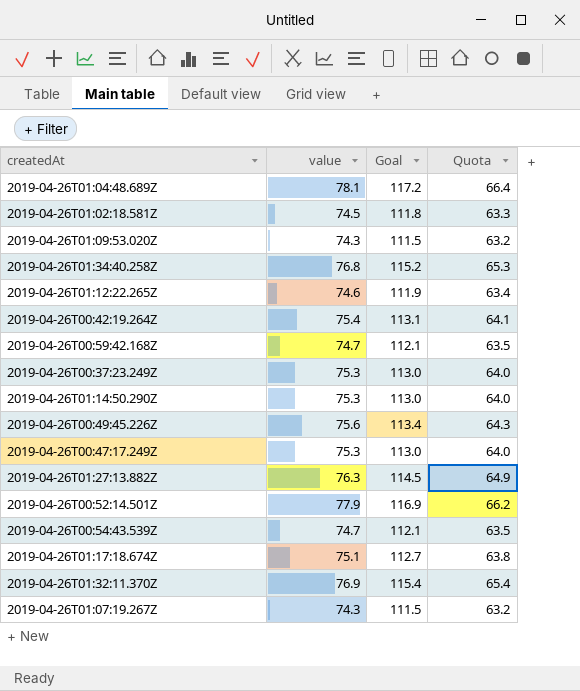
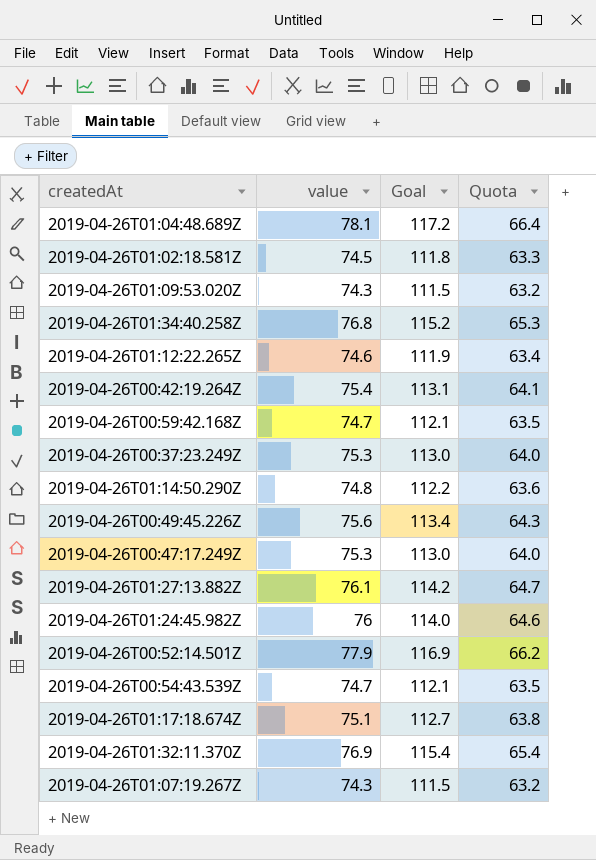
2019-04-26T01:14:50.290Z | value: 75.3 -> 74.8
2019-04-26T01:14:50.290Z | Goal: 113.0 -> 112.2
2019-04-26T01:14:50.290Z | Quota: 64.0 -> 63.6
2019-04-26T01:27:13.882Z | value: 76.3 -> 76.1
2019-04-26T01:27:13.882Z | Goal: 114.5 -> 114.2
2019-04-26T01:27:13.882Z | Quota: 64.9 -> 64.7
row 2019-04-26T01:24:45.982Z: none -> 76 | 114.0 | 64.6

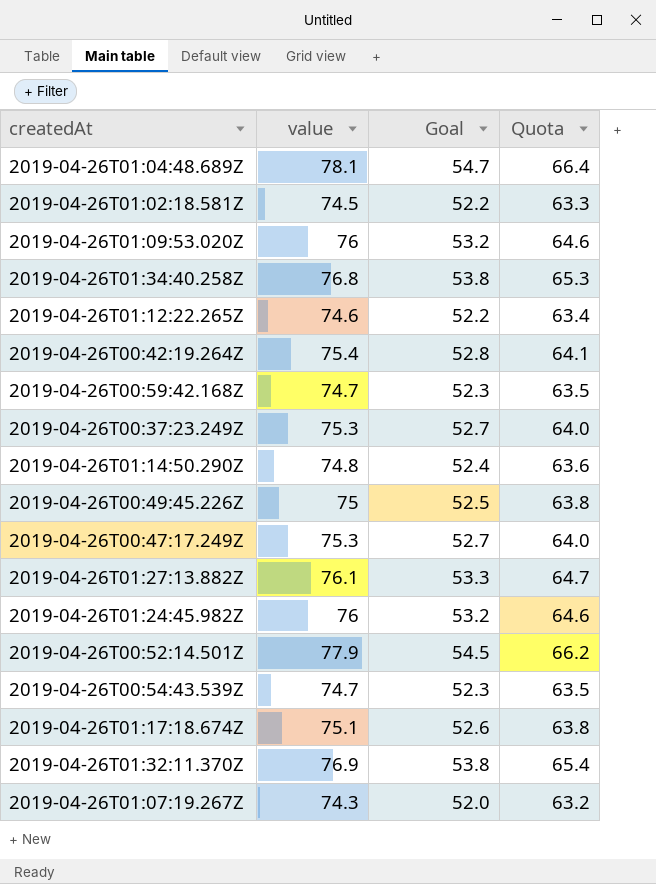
column Goal | formula: [value] * 1.5 -> [value] * 0.7
2019-04-26T01:09:53.020Z | value: 74.3 -> 76
2019-04-26T01:09:53.020Z | Quota: 63.2 -> 64.6
2019-04-26T00:49:45.226Z | value: 75.6 -> 75
2019-04-26T00:49:45.226Z | Quota: 64.3 -> 63.8

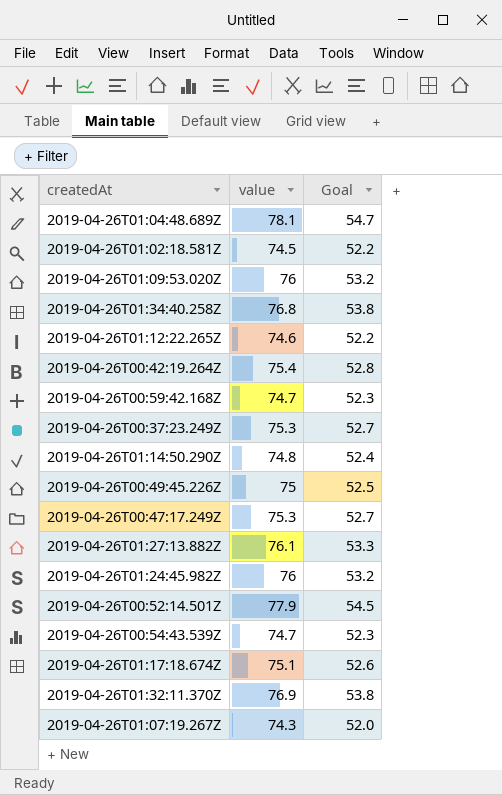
column Quota | formula: [value] * 0.85 -> none

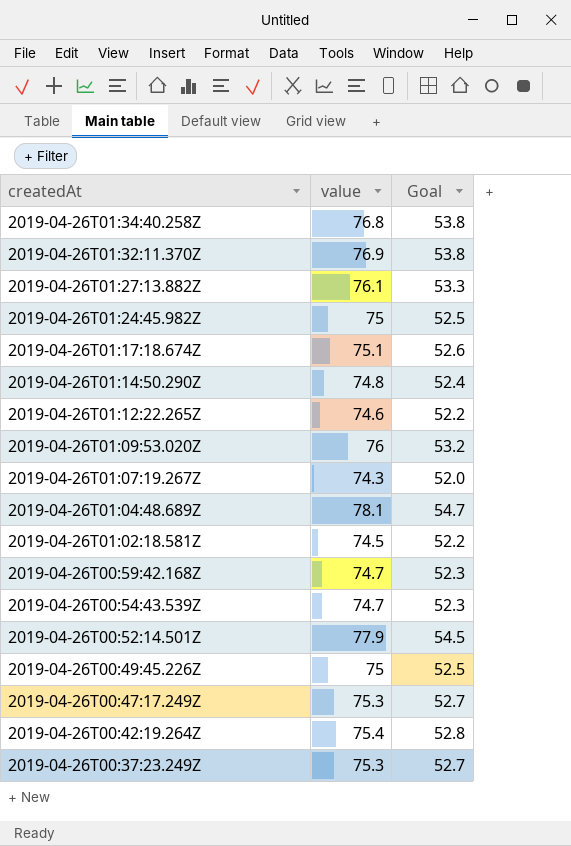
row order: none -> createdAt descending
2019-04-26T01:24:45.982Z | value: 76 -> 75
2019-04-26T01:24:45.982Z | Goal: 53.2 -> 52.5

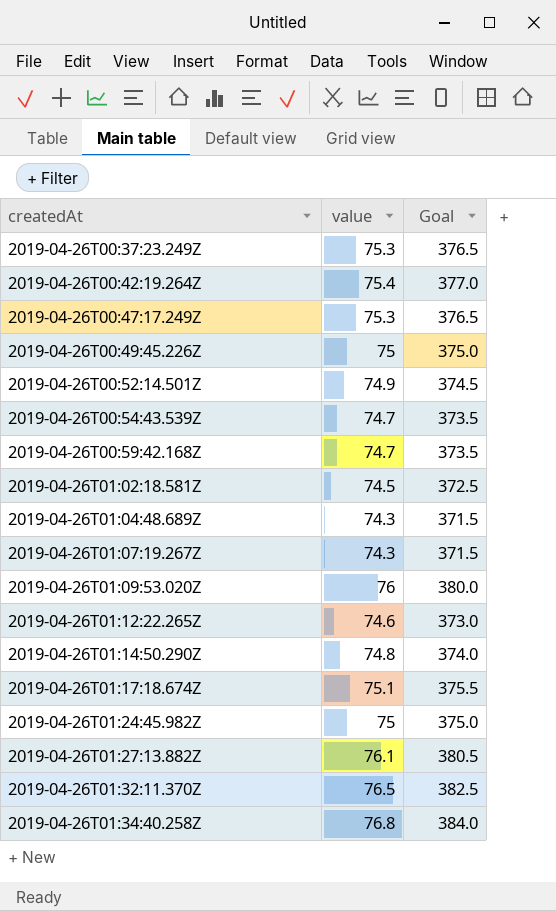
row order: createdAt descending -> createdAt ascending
column Goal | formula: [value] * 0.7 -> [value] * 5
2019-04-26T00:52:14.501Z | value: 77.9 -> 74.9
2019-04-26T01:04:48.689Z | value: 78.1 -> 74.3
2019-04-26T01:32:11.370Z | value: 76.9 -> 76.5

